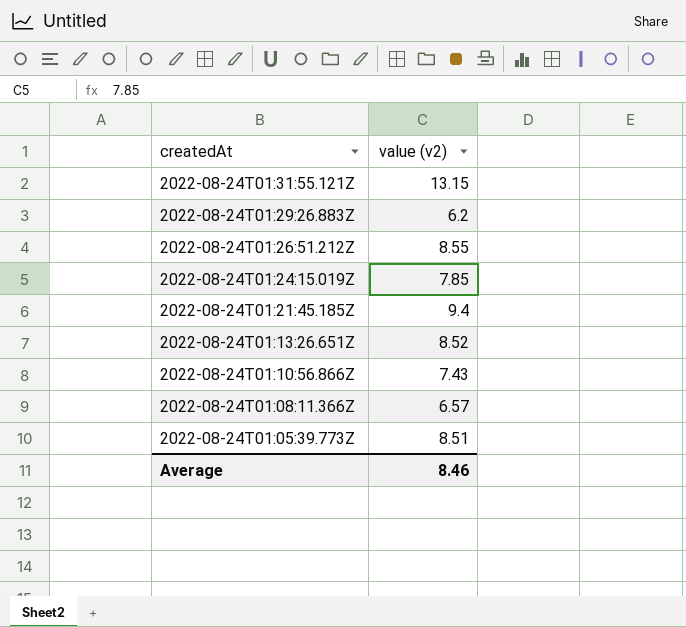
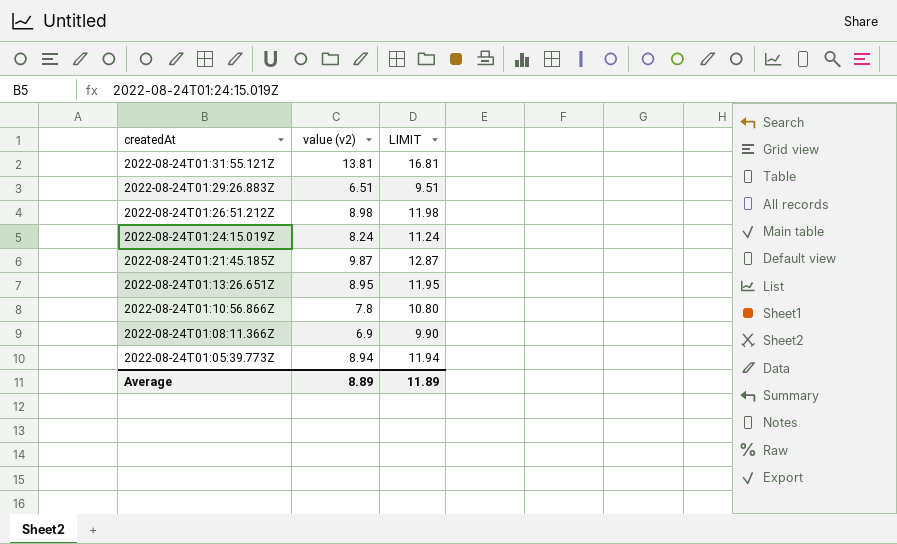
column LIMIT | formula: none -> [value (v2)] + 3
2022-08-24T01:31:55.121Z | value (v2): 13.15 -> 13.81
2022-08-24T01:29:26.883Z | value (v2): 6.2 -> 6.51
2022-08-24T01:26:51.212Z | value (v2): 8.55 -> 8.98
2022-08-24T01:24:15.019Z | value (v2): 7.85 -> 8.24
2022-08-24T01:21:45.185Z | value (v2): 9.4 -> 9.87
2022-08-24T01:13:26.651Z | value (v2): 8.52 -> 8.95
2022-08-24T01:10:56.866Z | value (v2): 7.43 -> 7.8
2022-08-24T01:08:11.366Z | value (v2): 6.57 -> 6.9
2022-08-24T01:05:39.773Z | value (v2): 8.51 -> 8.94
Average | value (v2): 8.46 -> 8.89

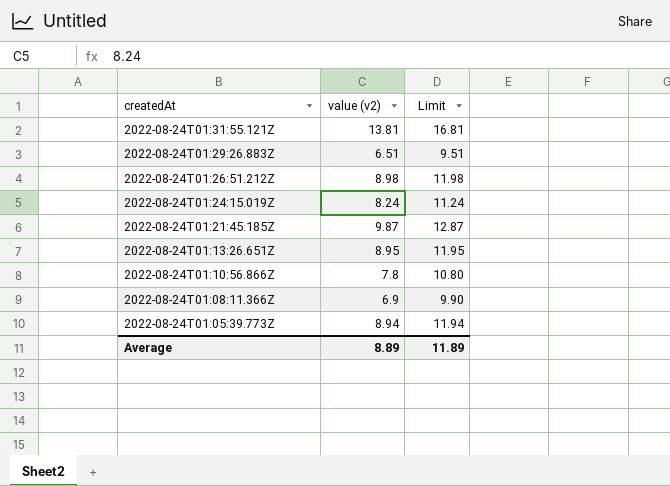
column name: LIMIT -> Limit

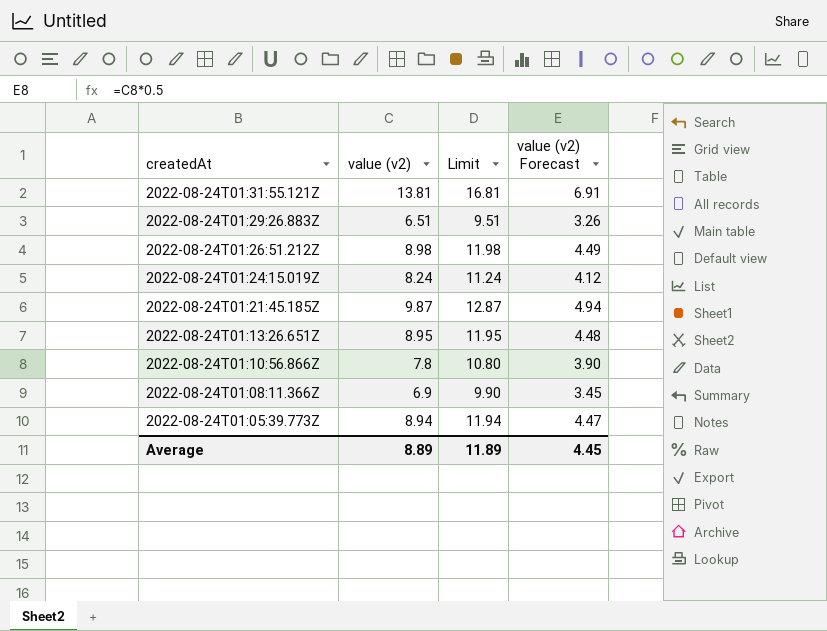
column value (v2) Forecast | formula: none -> [value (v2)] * 0.5

